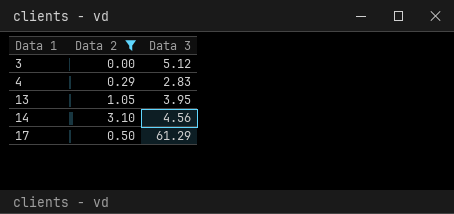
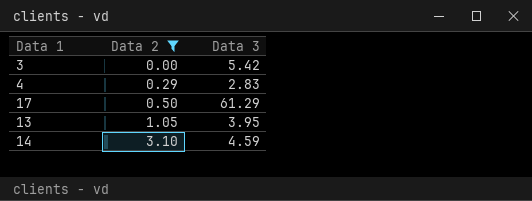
row order: Data 1 ascending -> Data 2 ascending
3 | Data 3: 5.12 -> 5.42
14 | Data 3: 4.56 -> 4.59

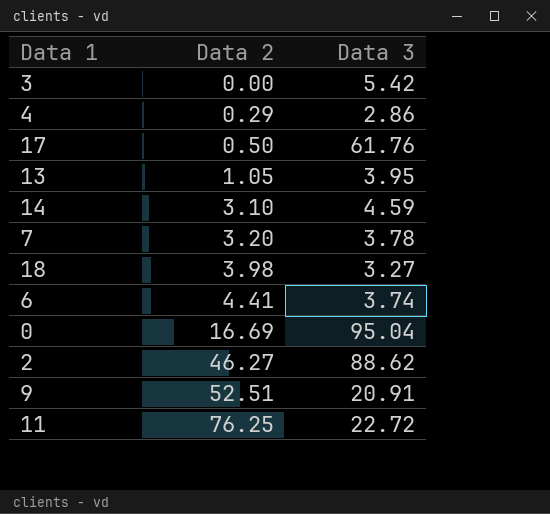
filter: Data 2 <= 3.10 -> none
4 | Data 3: 2.83 -> 2.86
17 | Data 3: 61.29 -> 61.76

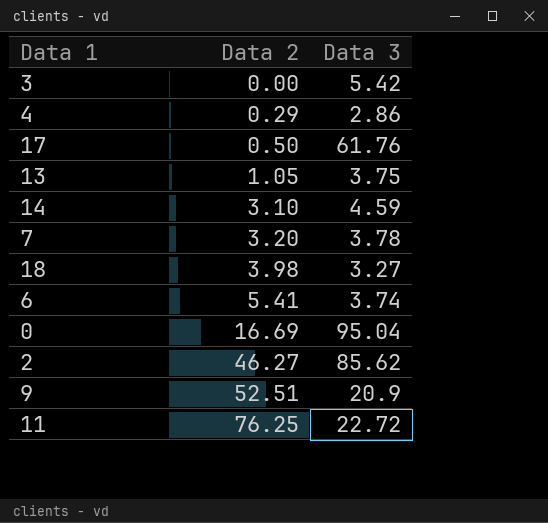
13 | Data 3: 3.95 -> 3.75
6 | Data 2: 4.41 -> 5.41
2 | Data 3: 88.62 -> 85.62
9 | Data 3: 20.91 -> 20.9

